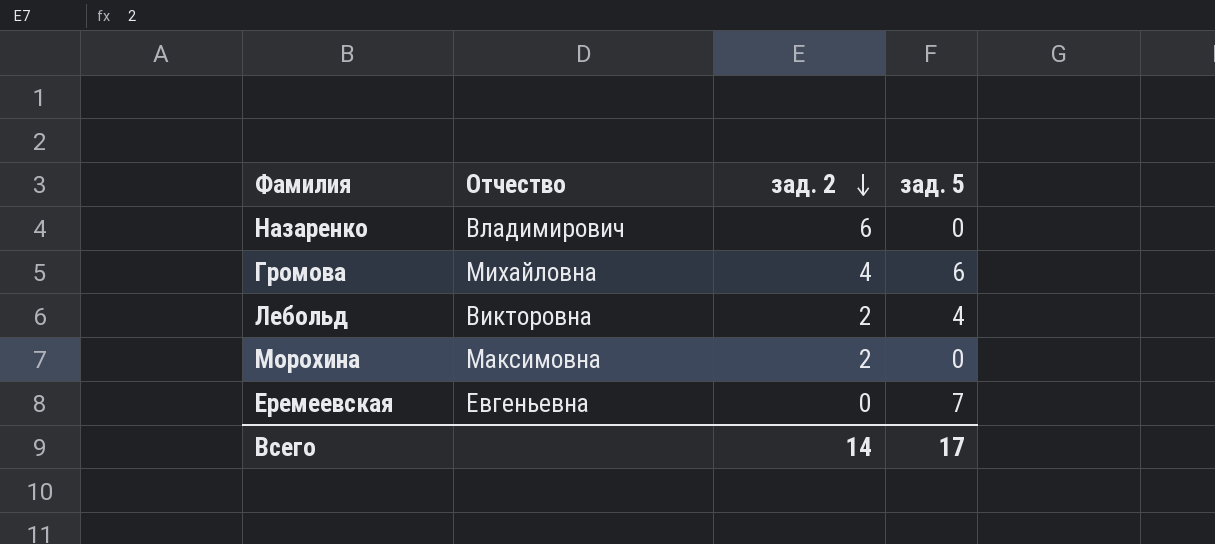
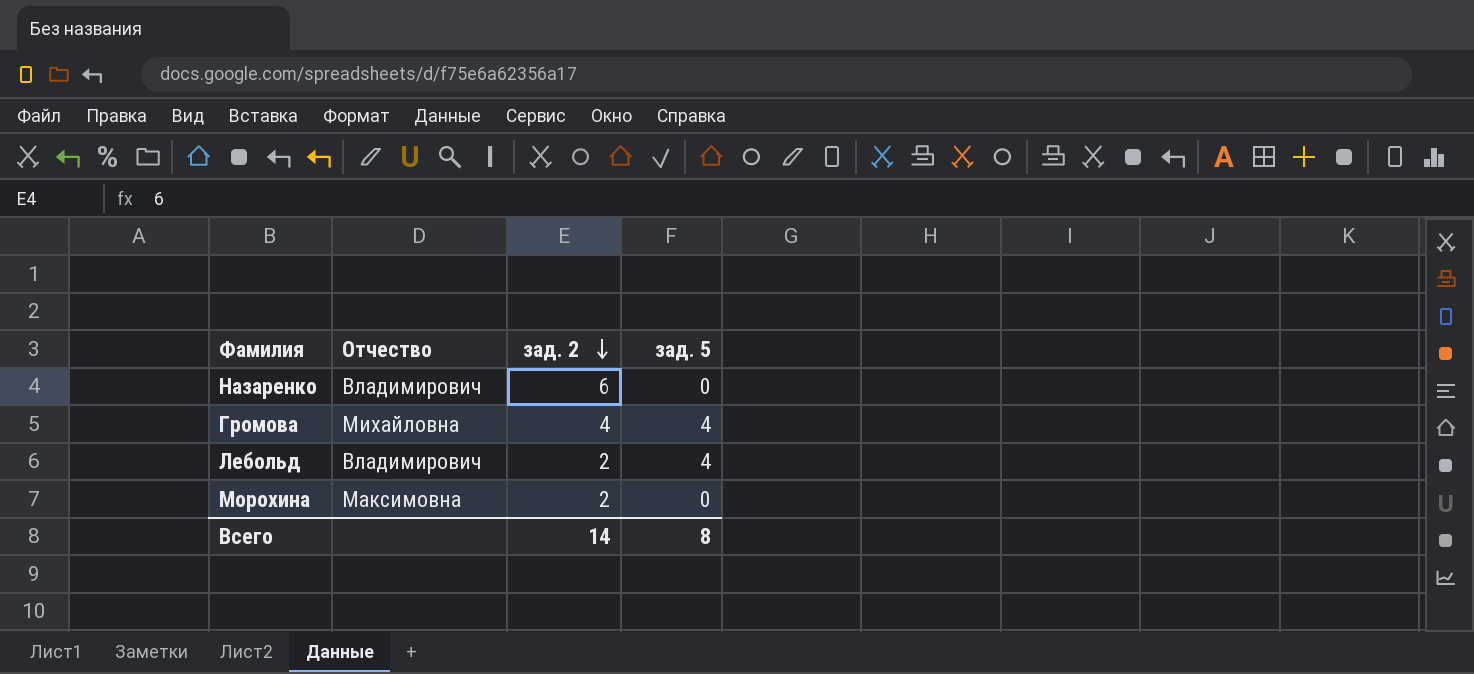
row Еремеевская: Евгеньевна | 0 | 7 -> none
Громова | зад. 5: 6 -> 4
Лебольд | Отчество: Викторовна -> Владимирович
Всего | зад. 5: 17 -> 8

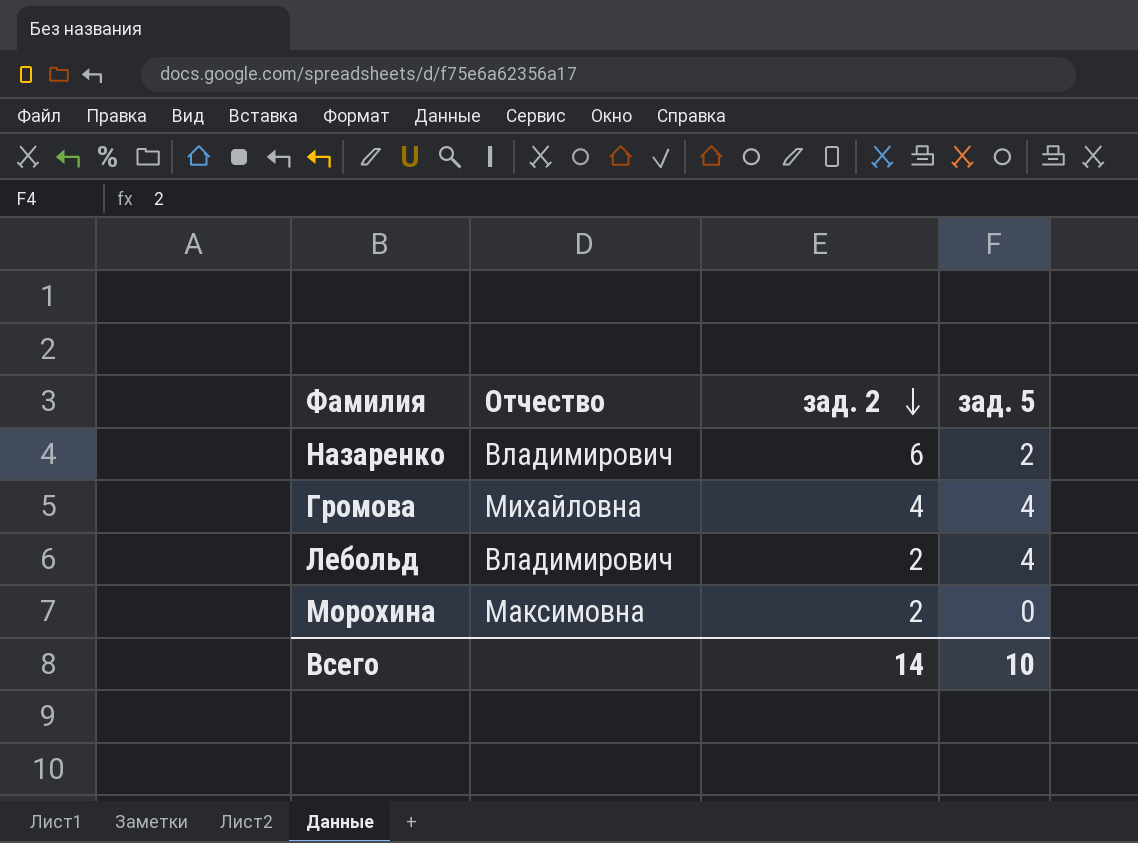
Назаренко | зад. 5: 0 -> 2
Всего | зад. 5: 8 -> 10

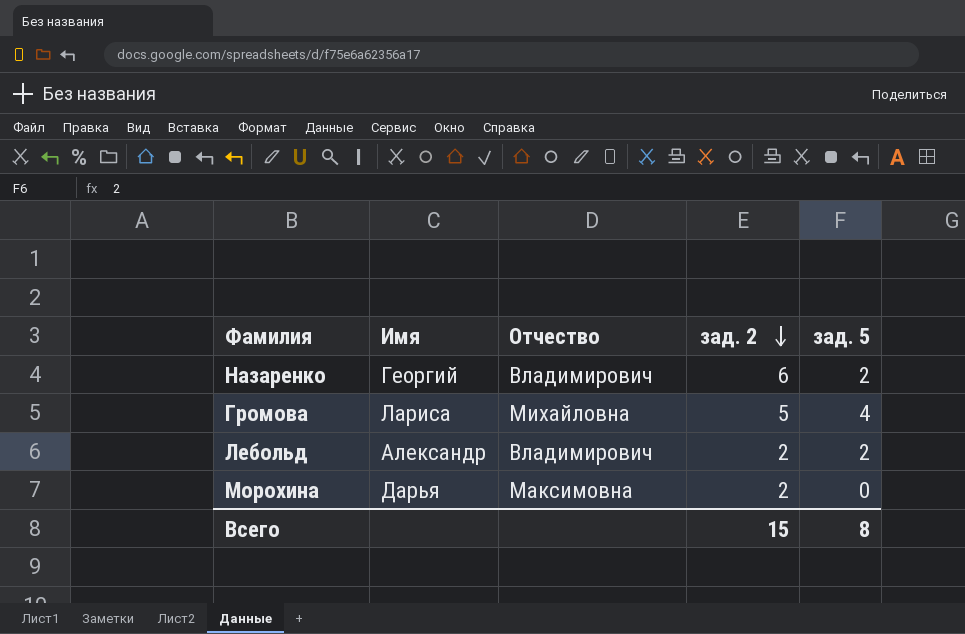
column Имя | position: none -> 2
Громова | зад. 2: 4 -> 5
Лебольд | зад. 5: 4 -> 2
Всего | зад. 2: 14 -> 15
Всего | зад. 5: 10 -> 8

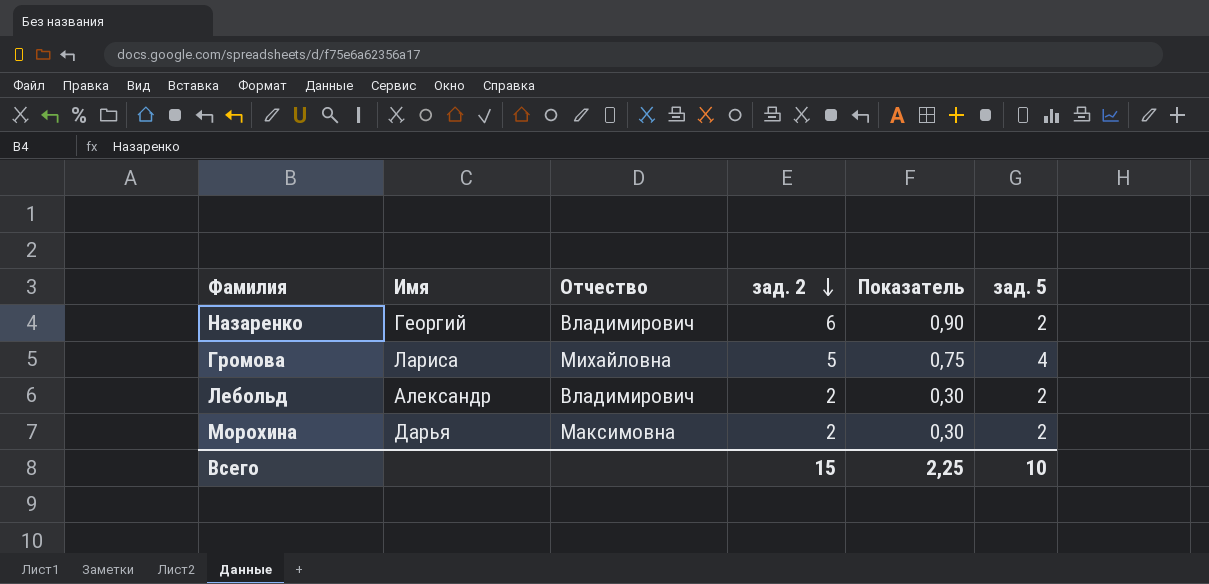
column Показатель | formula: none -> [зад. 2] * 0,15
Морохина | зад. 5: 0 -> 2
Всего | зад. 5: 8 -> 10

